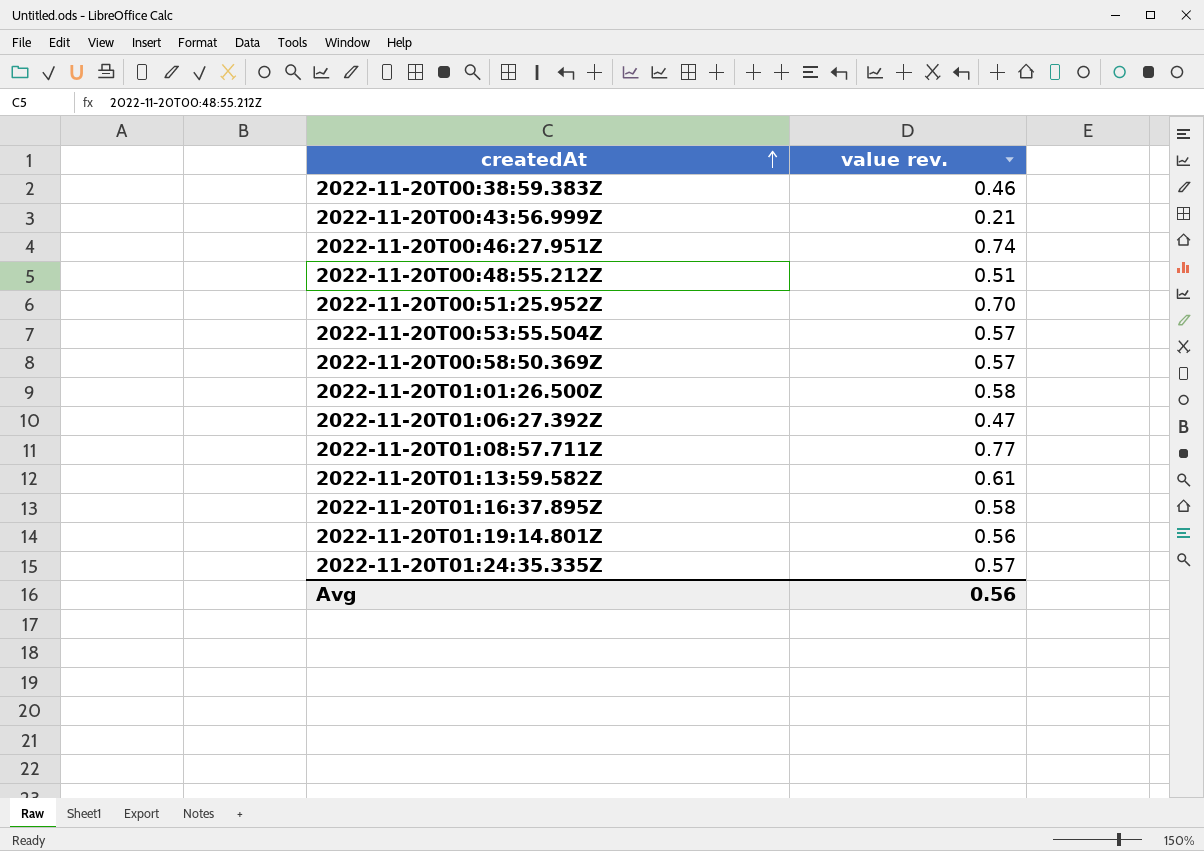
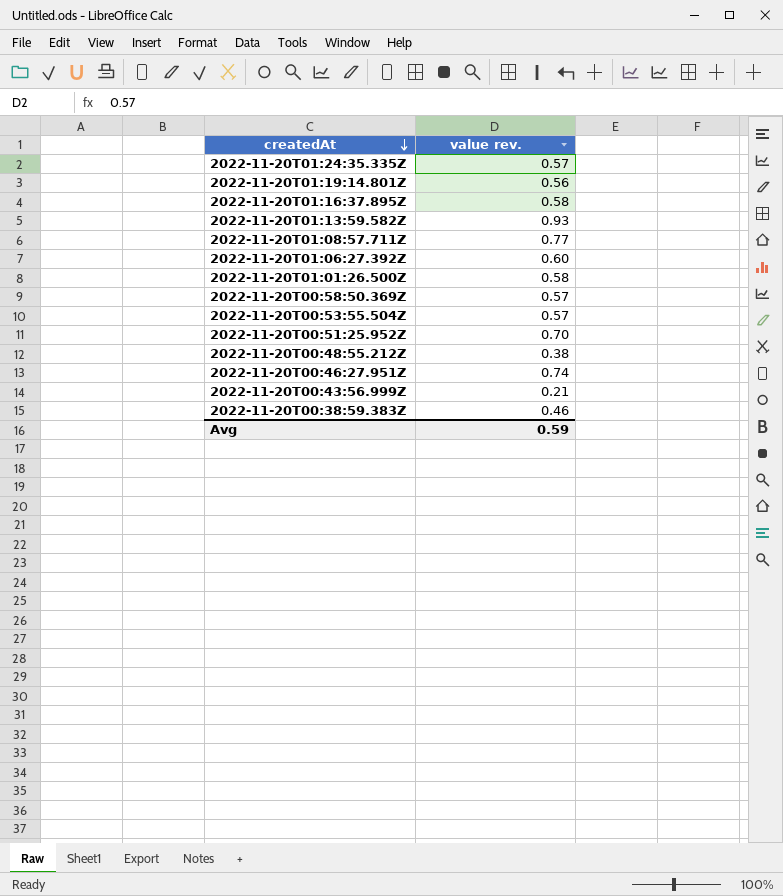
row order: createdAt ascending -> createdAt descending
2022-11-20T01:13:59.582Z | value rev.: 0.61 -> 0.93
2022-11-20T01:06:27.392Z | value rev.: 0.47 -> 0.60
2022-11-20T00:48:55.212Z | value rev.: 0.51 -> 0.38
Avg | value rev.: 0.56 -> 0.59

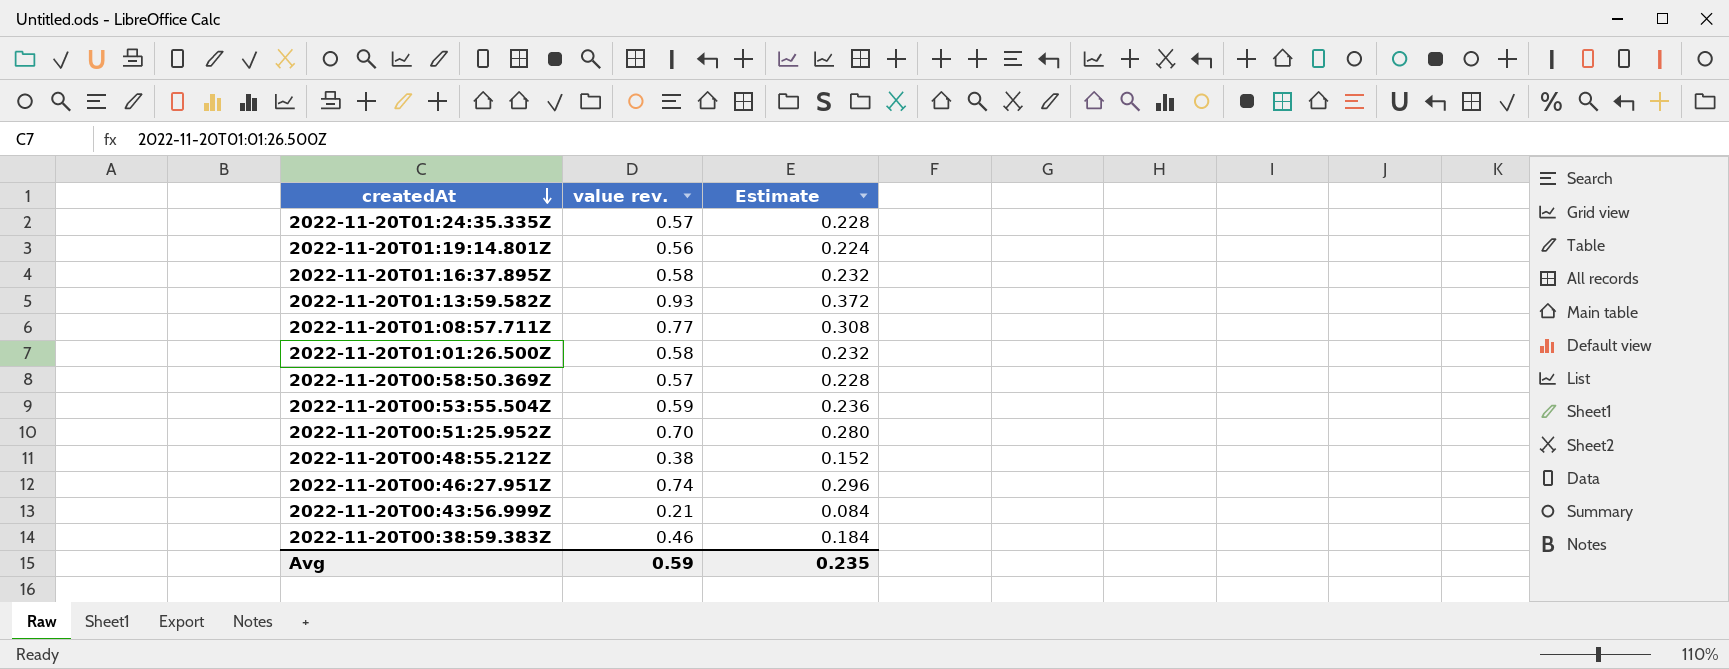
column Estimate | formula: none -> [value rev.] * 0.4
row 2022-11-20T01:06:27.392Z: 0.60 -> none
2022-11-20T00:53:55.504Z | value rev.: 0.57 -> 0.59

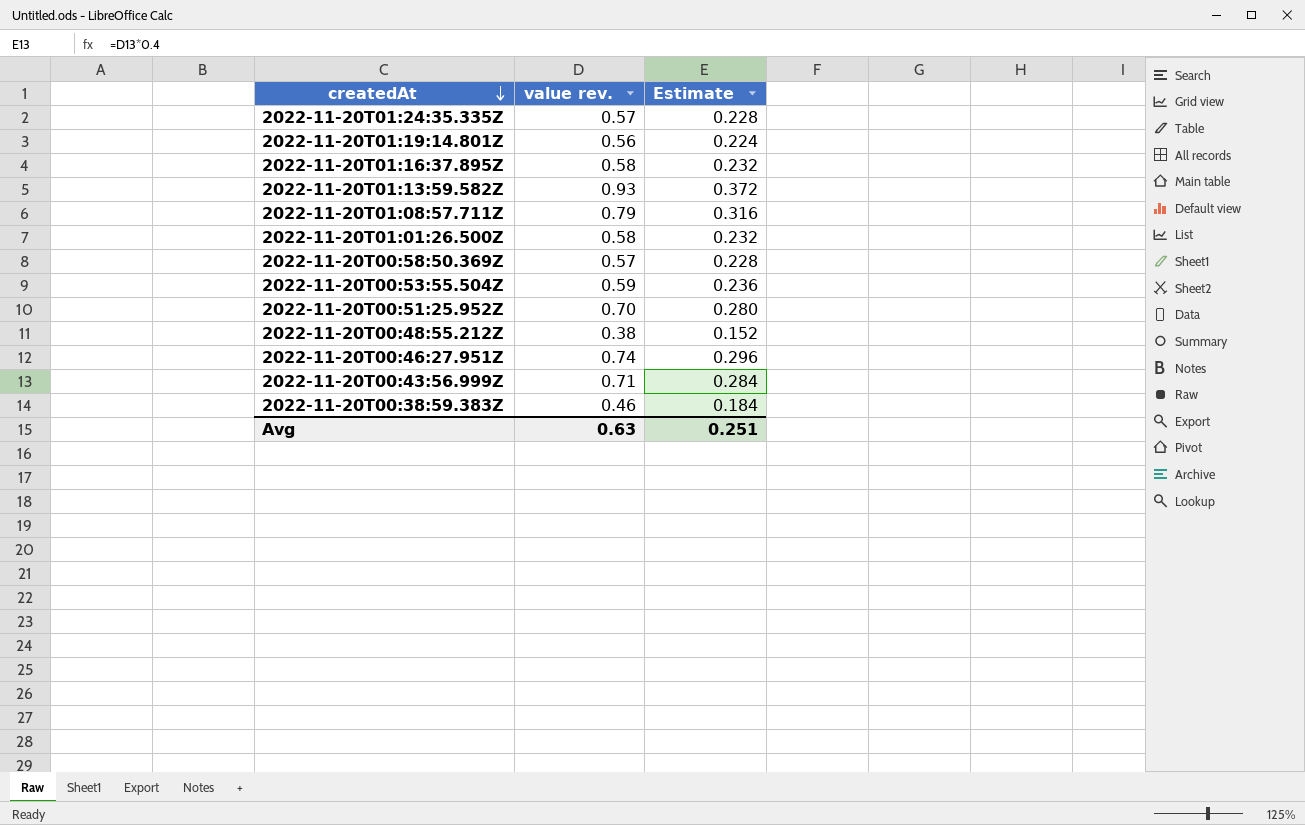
2022-11-20T01:08:57.711Z | value rev.: 0.77 -> 0.79
2022-11-20T01:08:57.711Z | Estimate: 0.308 -> 0.316
2022-11-20T00:43:56.999Z | value rev.: 0.21 -> 0.71
2022-11-20T00:43:56.999Z | Estimate: 0.084 -> 0.284
Avg | value rev.: 0.59 -> 0.63
Avg | Estimate: 0.235 -> 0.251

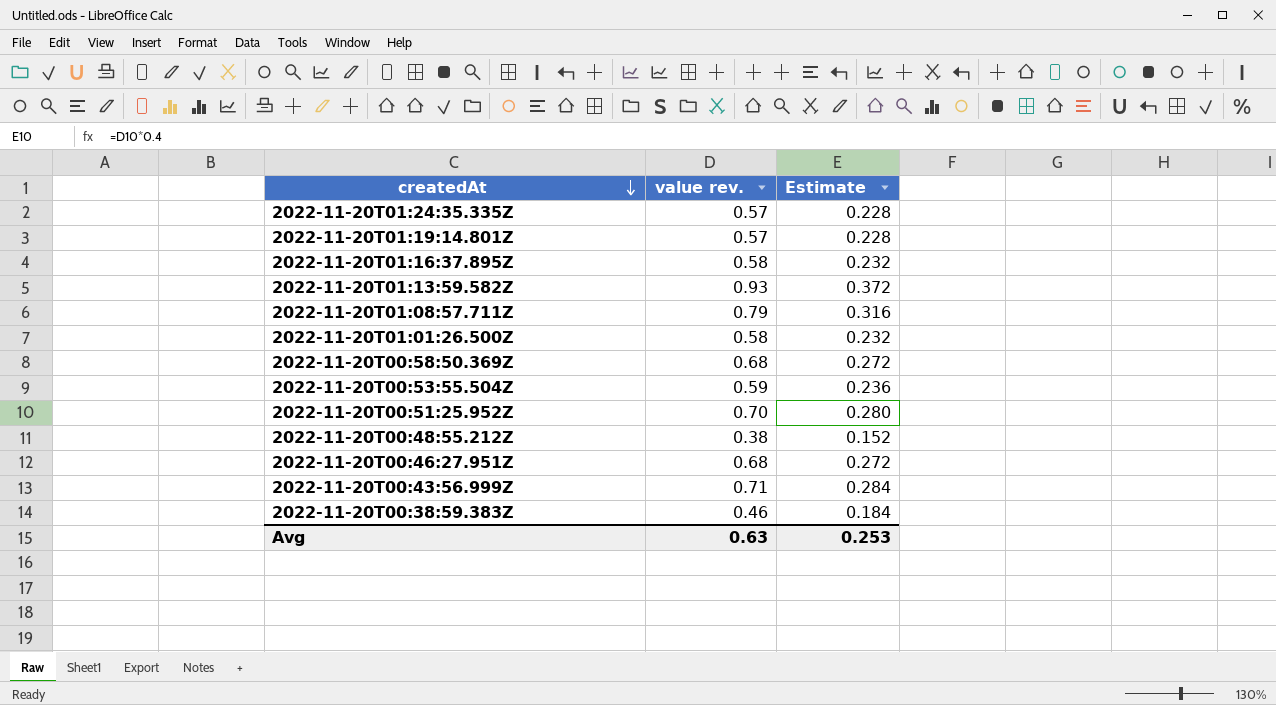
2022-11-20T01:19:14.801Z | value rev.: 0.56 -> 0.57
2022-11-20T01:19:14.801Z | Estimate: 0.224 -> 0.228
2022-11-20T00:58:50.369Z | value rev.: 0.57 -> 0.68
2022-11-20T00:58:50.369Z | Estimate: 0.228 -> 0.272
2022-11-20T00:46:27.951Z | value rev.: 0.74 -> 0.68
2022-11-20T00:46:27.951Z | Estimate: 0.296 -> 0.272
Avg | Estimate: 0.251 -> 0.253

